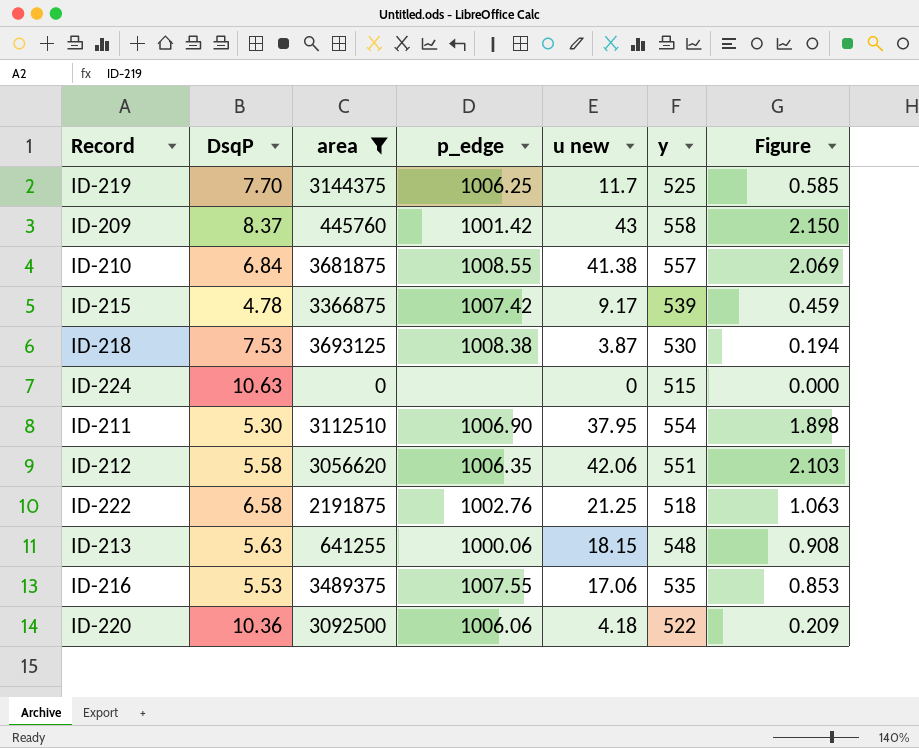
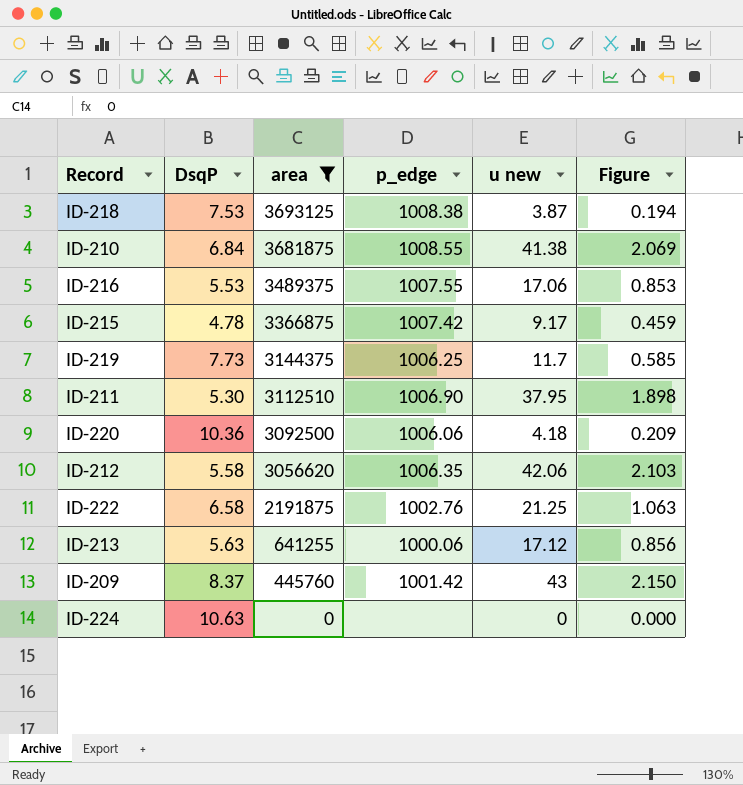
row order: none -> area descending
column y | position: 6 -> none
ID-219 | DsqP: 7.70 -> 7.73
ID-213 | u new: 18.15 -> 17.12
ID-213 | Figure: 0.908 -> 0.856

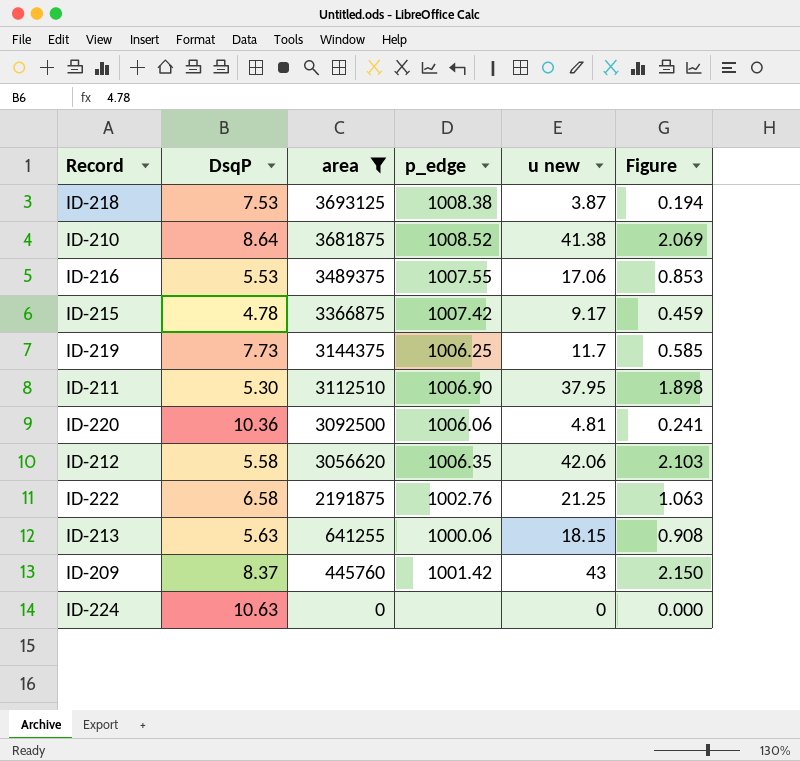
ID-210 | DsqP: 6.84 -> 8.64
ID-210 | p_edge: 1008.55 -> 1008.52
ID-220 | u new: 4.18 -> 4.81
ID-220 | Figure: 0.209 -> 0.241
ID-213 | u new: 17.12 -> 18.15
ID-213 | Figure: 0.856 -> 0.908

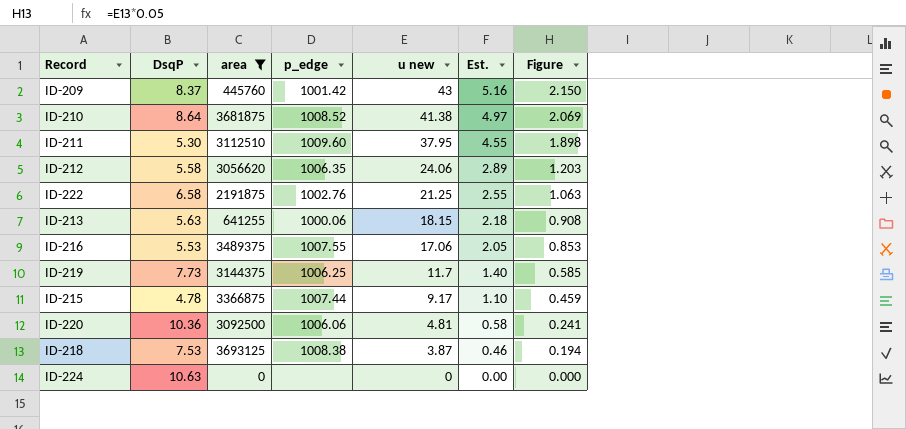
row order: area descending -> u new descending
column Est. | formula: none -> [u new] * 0.12
ID-211 | p_edge: 1006.90 -> 1009.60
ID-212 | u new: 42.06 -> 24.06
ID-212 | Figure: 2.103 -> 1.203
ID-215 | p_edge: 1007.42 -> 1007.44

